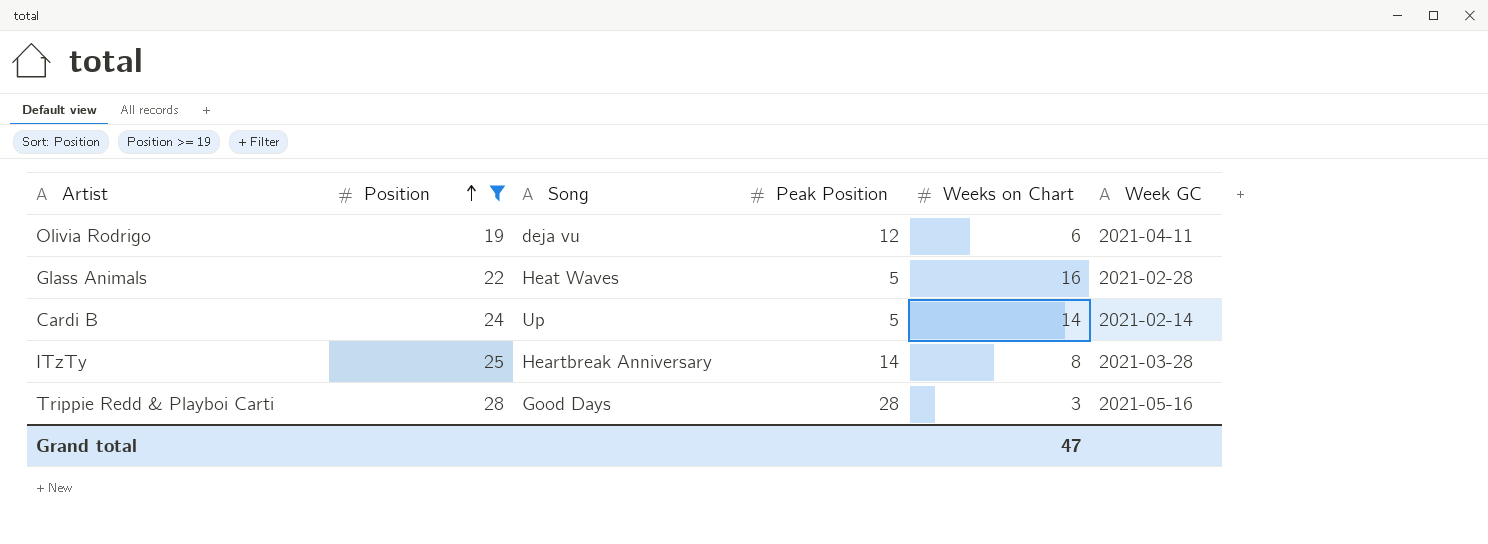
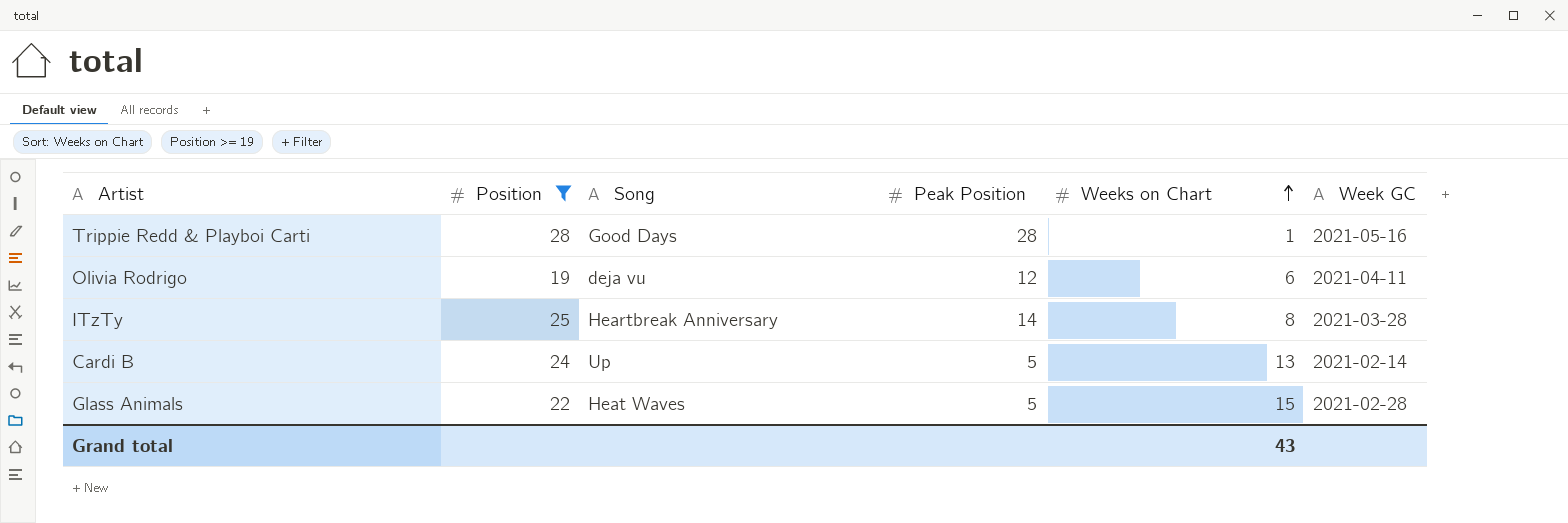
row order: Position ascending -> Weeks on Chart ascending
Trippie Redd & Playboi Carti | Weeks on Chart: 3 -> 1
Cardi B | Weeks on Chart: 14 -> 13
Glass Animals | Weeks on Chart: 16 -> 15
Grand total | Weeks on Chart: 47 -> 43

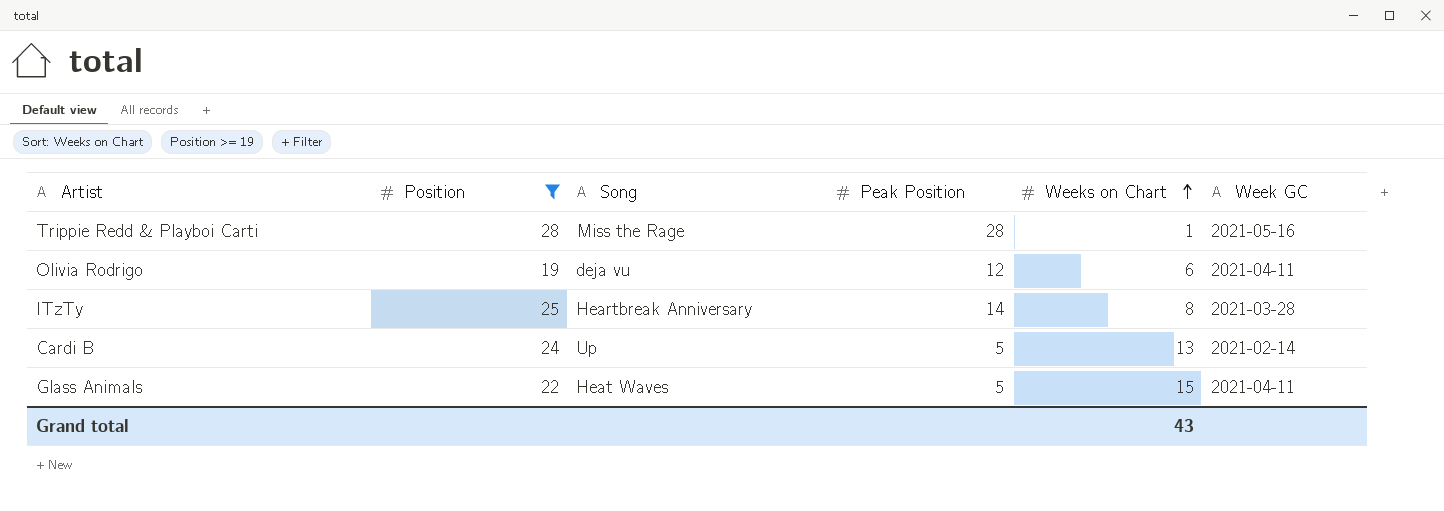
Trippie Redd & Playboi Carti | Song: Good Days -> Miss the Rage
Glass Animals | Week GC: 2021-02-28 -> 2021-04-11

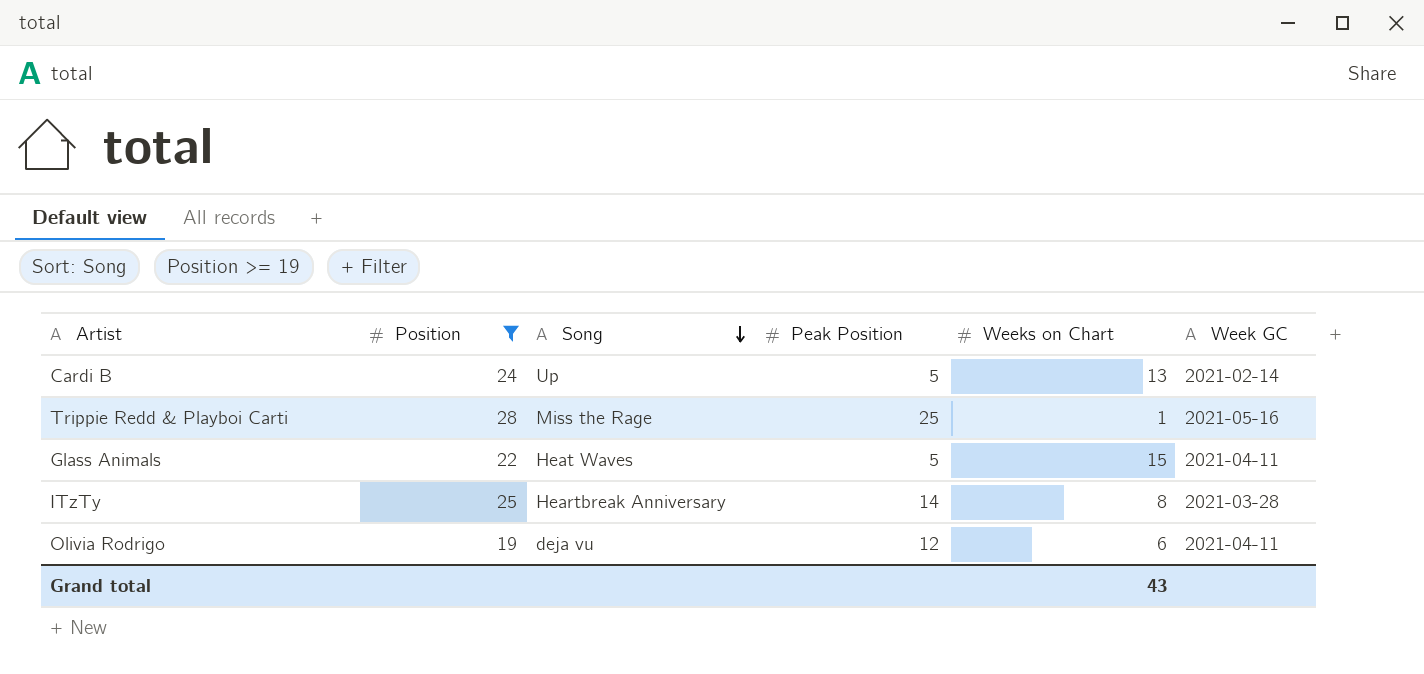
row order: Weeks on Chart ascending -> Song descending
Trippie Redd & Playboi Carti | Peak Position: 28 -> 25

